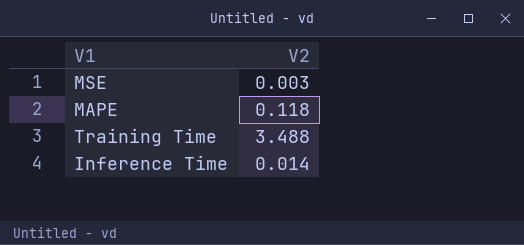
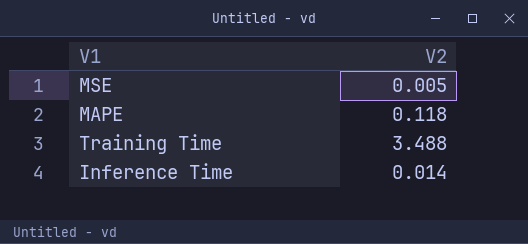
MSE | V2: 0.003 -> 0.005

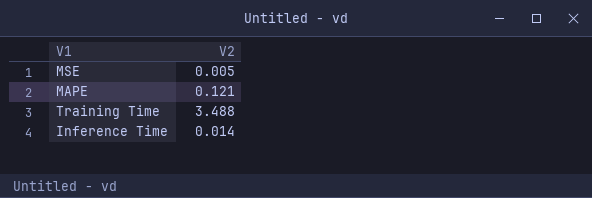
MAPE | V2: 0.118 -> 0.121

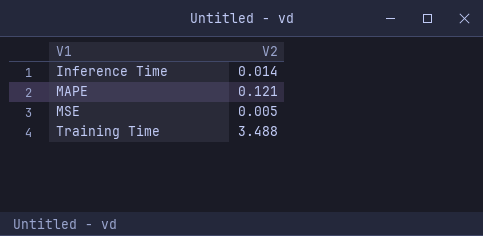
row order: none -> V1 ascending

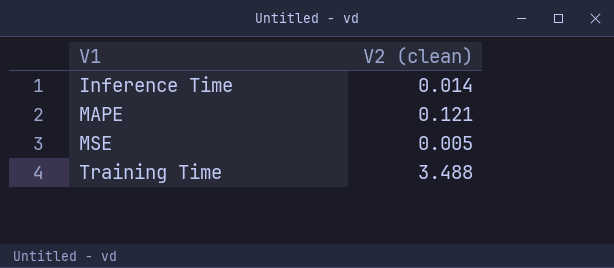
column name: V2 -> V2 (clean)

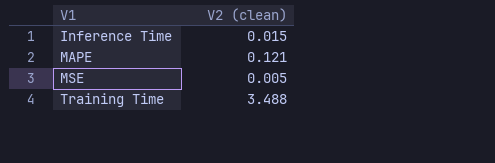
Inference Time | V2 (clean): 0.014 -> 0.015

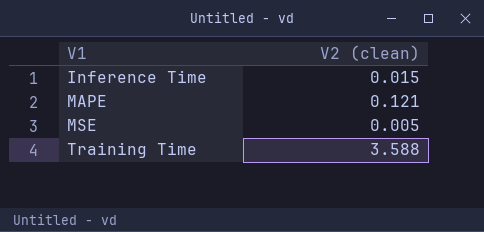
Training Time | V2 (clean): 3.488 -> 3.588

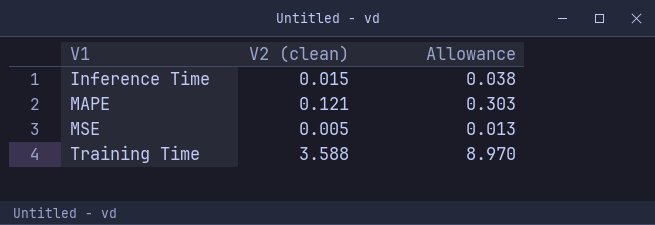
column Allowance | formula: none -> [V2 (clean)] * 2.5

